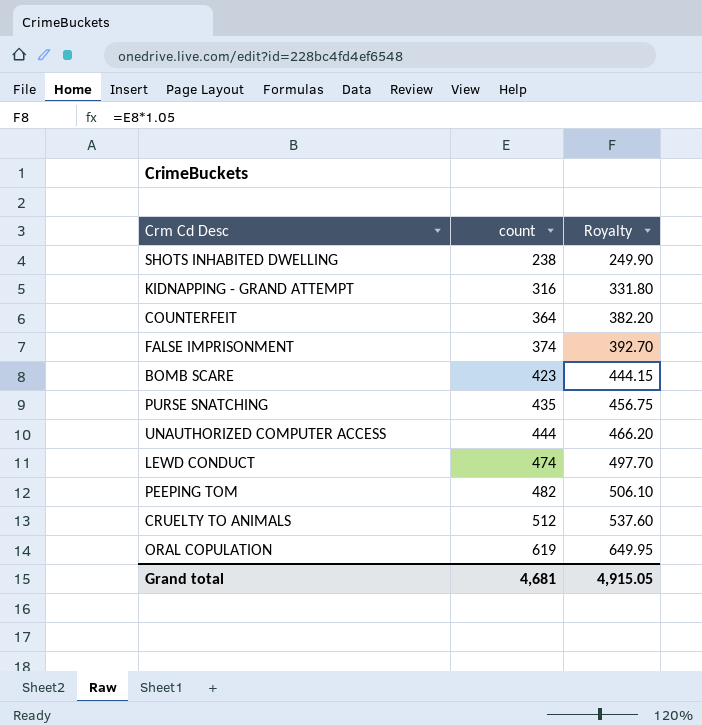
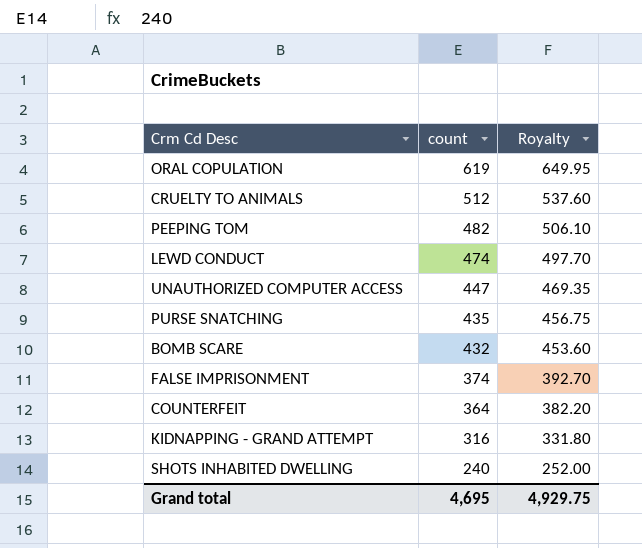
row order: count ascending -> count descending
UNAUTHORIZED COMPUTER ACCESS | count: 444 -> 447
UNAUTHORIZED COMPUTER ACCESS | Royalty: 466.20 -> 469.35
BOMB SCARE | count: 423 -> 432
BOMB SCARE | Royalty: 444.15 -> 453.60
SHOTS INHABITED DWELLING | count: 238 -> 240
SHOTS INHABITED DWELLING | Royalty: 249.90 -> 252.00
Grand total | count: 4,681 -> 4,695
Grand total | Royalty: 4,915.05 -> 4,929.75

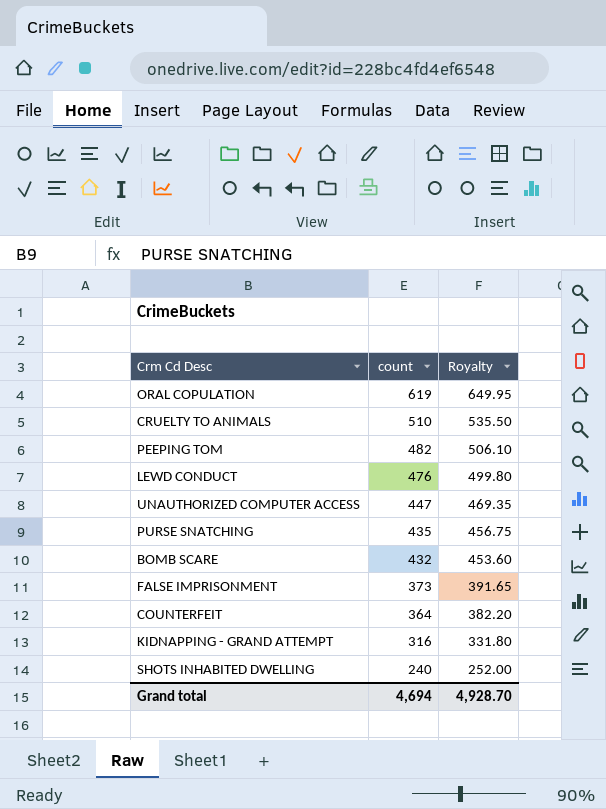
CRUELTY TO ANIMALS | count: 512 -> 510
CRUELTY TO ANIMALS | Royalty: 537.60 -> 535.50
LEWD CONDUCT | count: 474 -> 476
LEWD CONDUCT | Royalty: 497.70 -> 499.80
FALSE IMPRISONMENT | count: 374 -> 373
FALSE IMPRISONMENT | Royalty: 392.70 -> 391.65
Grand total | count: 4,695 -> 4,694
Grand total | Royalty: 4,929.75 -> 4,928.70

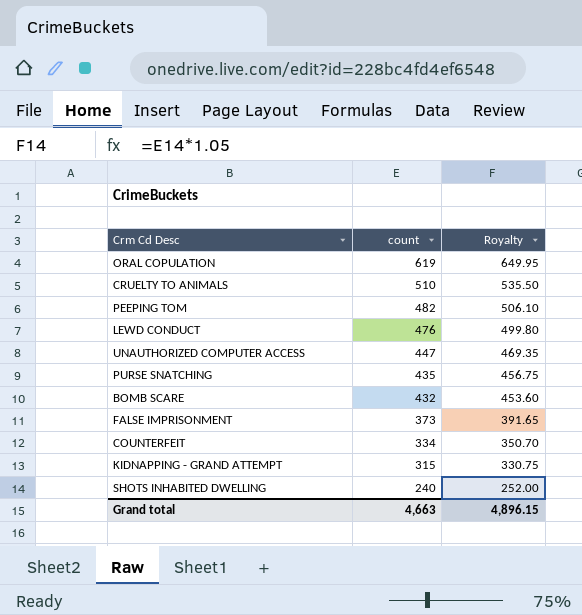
COUNTERFEIT | count: 364 -> 334
COUNTERFEIT | Royalty: 382.20 -> 350.70
KIDNAPPING - GRAND ATTEMPT | count: 316 -> 315
KIDNAPPING - GRAND ATTEMPT | Royalty: 331.80 -> 330.75
Grand total | count: 4,694 -> 4,663
Grand total | Royalty: 4,928.70 -> 4,896.15

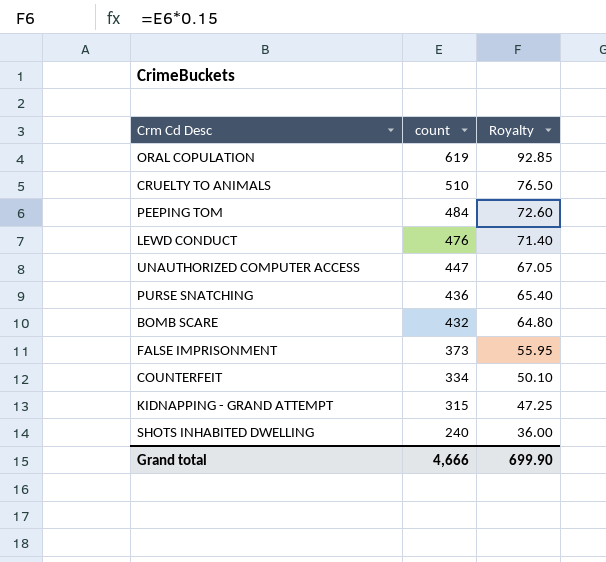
column Royalty | formula: [count] * 1.05 -> [count] * 0.15
PEEPING TOM | count: 482 -> 484
PURSE SNATCHING | count: 435 -> 436
Grand total | count: 4,663 -> 4,666
Grand total | Royalty: 4,896.15 -> 699.90

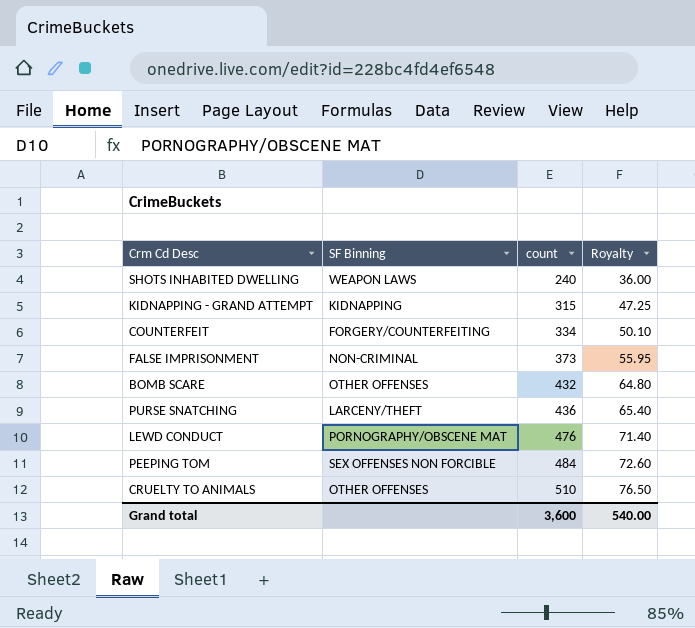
row order: count descending -> count ascending
column SF Binning | position: none -> 2
row ORAL COPULATION: 619 | 92.85 -> none
row UNAUTHORIZED COMPUTER ACCESS: 447 | 67.05 -> none
Grand total | count: 4,666 -> 3,600
Grand total | Royalty: 699.90 -> 540.00

